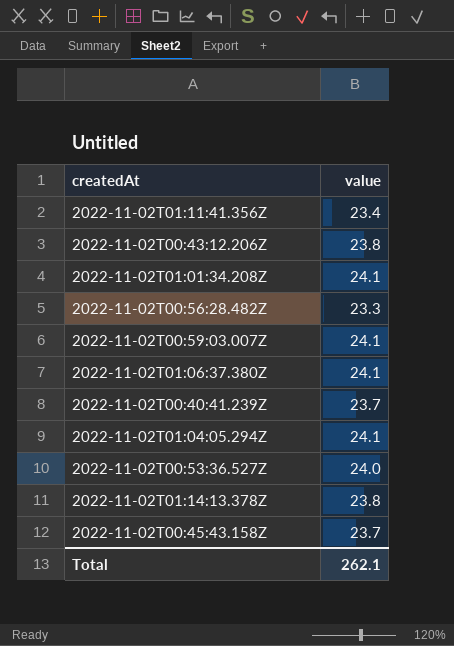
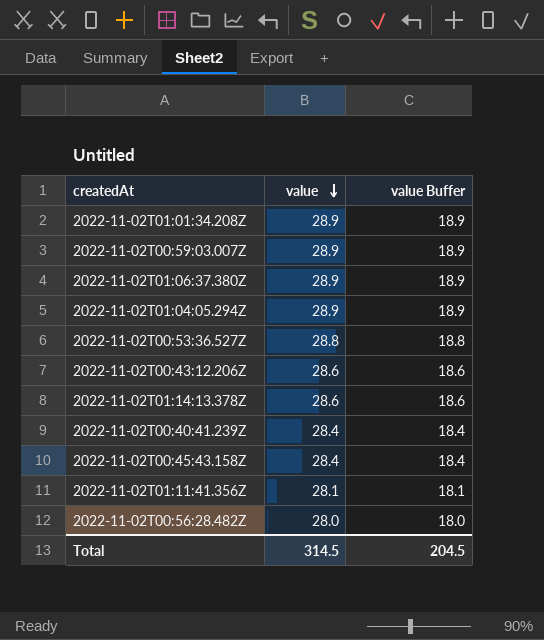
row order: none -> value descending
column value Buffer | formula: none -> [value] - 10
2022-11-02T01:01:34.208Z | value: 24.1 -> 28.9
2022-11-02T00:59:03.007Z | value: 24.1 -> 28.9
2022-11-02T01:06:37.380Z | value: 24.1 -> 28.9
2022-11-02T01:04:05.294Z | value: 24.1 -> 28.9
2022-11-02T00:53:36.527Z | value: 24.0 -> 28.8
2022-11-02T00:43:12.206Z | value: 23.8 -> 28.6
2022-11-02T01:14:13.378Z | value: 23.8 -> 28.6
2022-11-02T00:40:41.239Z | value: 23.7 -> 28.4
2022-11-02T00:45:43.158Z | value: 23.7 -> 28.4
2022-11-02T01:11:41.356Z | value: 23.4 -> 28.1
2022-11-02T00:56:28.482Z | value: 23.3 -> 28.0
Total | value: 262.1 -> 314.5

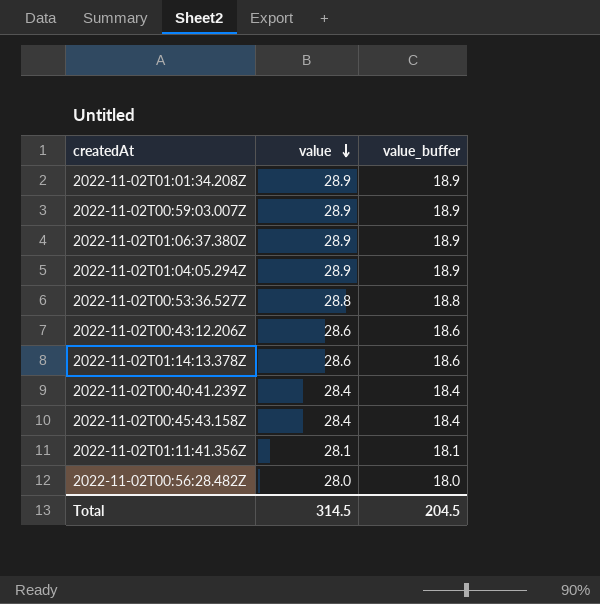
column name: value Buffer -> value_buffer

